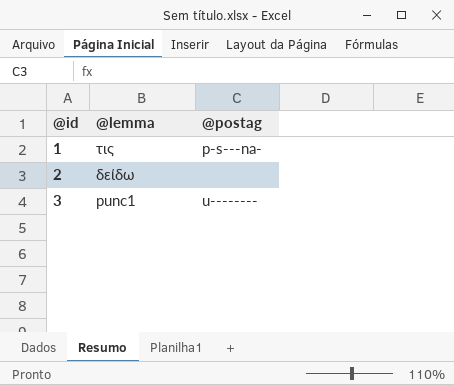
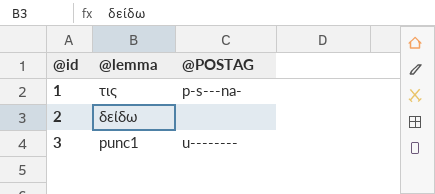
column name: @postag -> @POSTAG

